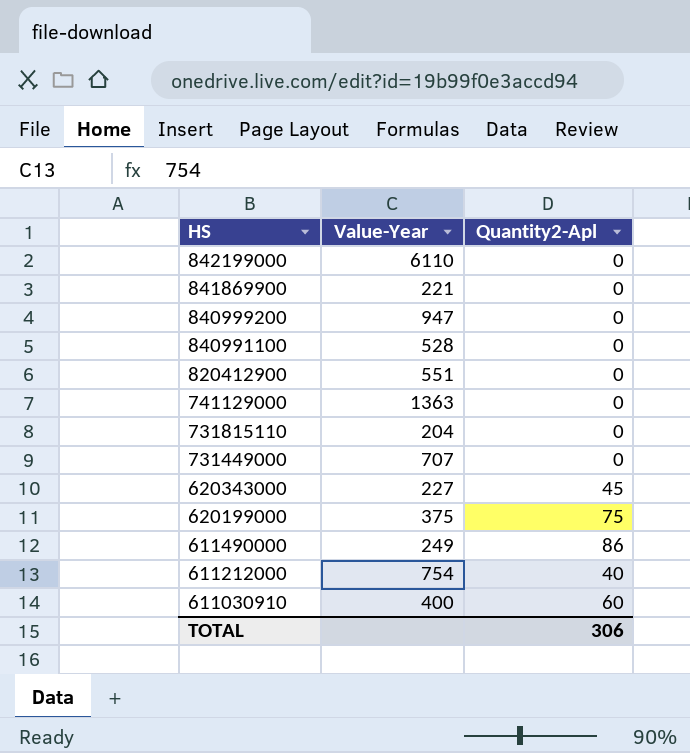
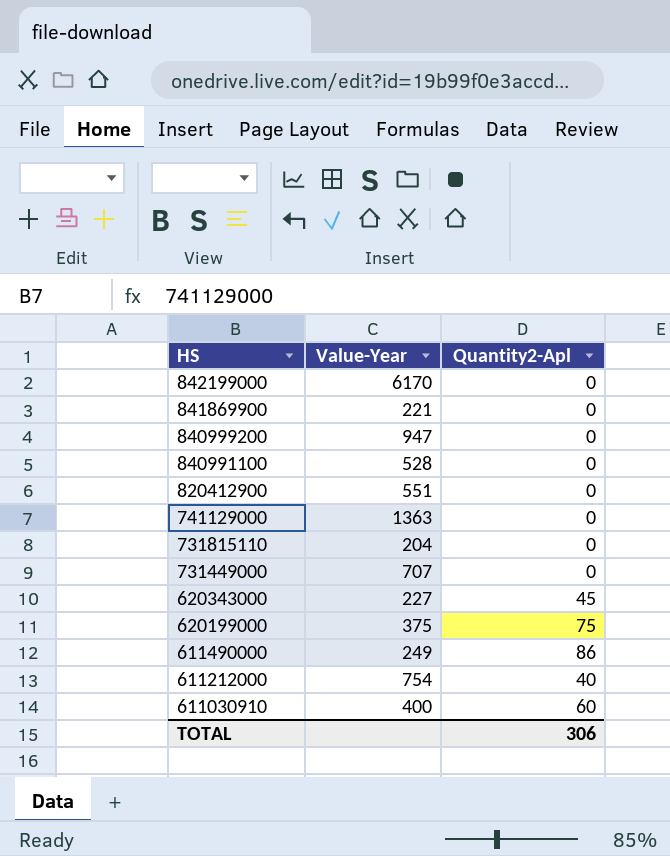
842199000 | Value-Year: 6110 -> 6170

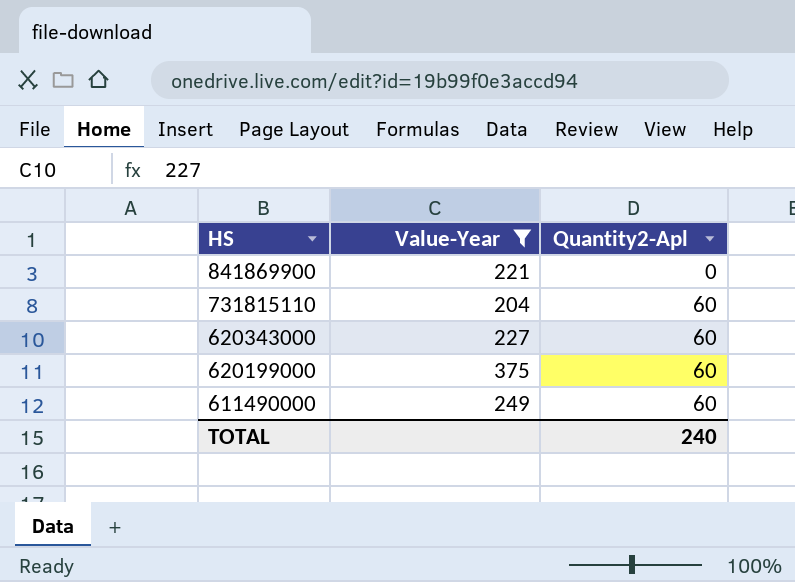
filter: none -> Value-Year <= 375
731815110 | Quantity2-Apl: 0 -> 60
620343000 | Quantity2-Apl: 45 -> 60
620199000 | Quantity2-Apl: 75 -> 60
611490000 | Quantity2-Apl: 86 -> 60
TOTAL | Quantity2-Apl: 306 -> 240

